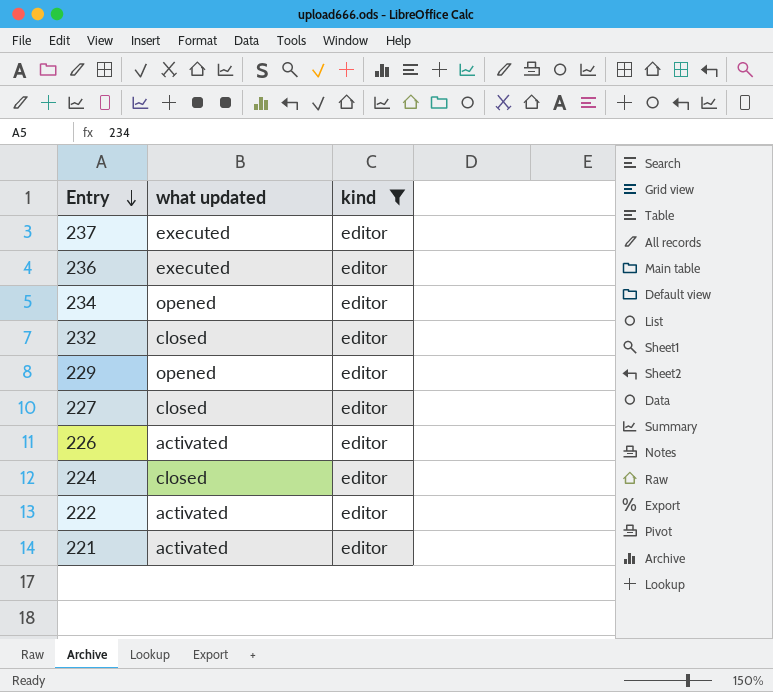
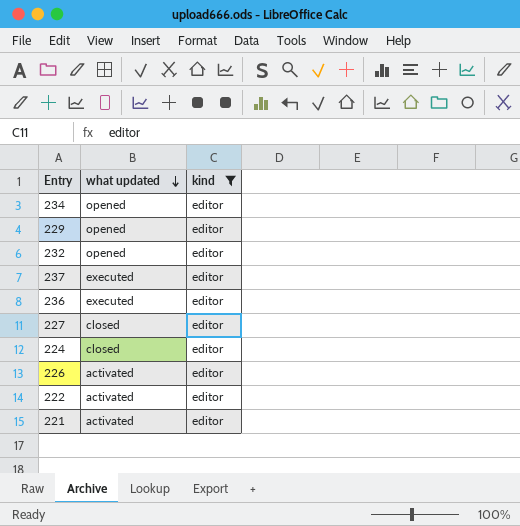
row order: Entry descending -> what updated descending
232 | what updated: closed -> opened

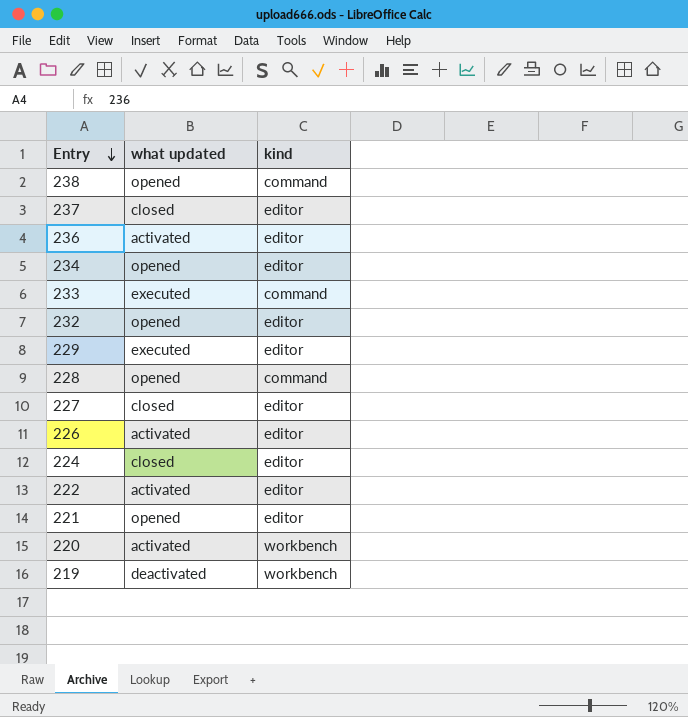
filter: kind = editor -> none
row order: what updated descending -> Entry descending
237 | what updated: executed -> closed
236 | what updated: executed -> activated
229 | what updated: opened -> executed
221 | what updated: activated -> opened

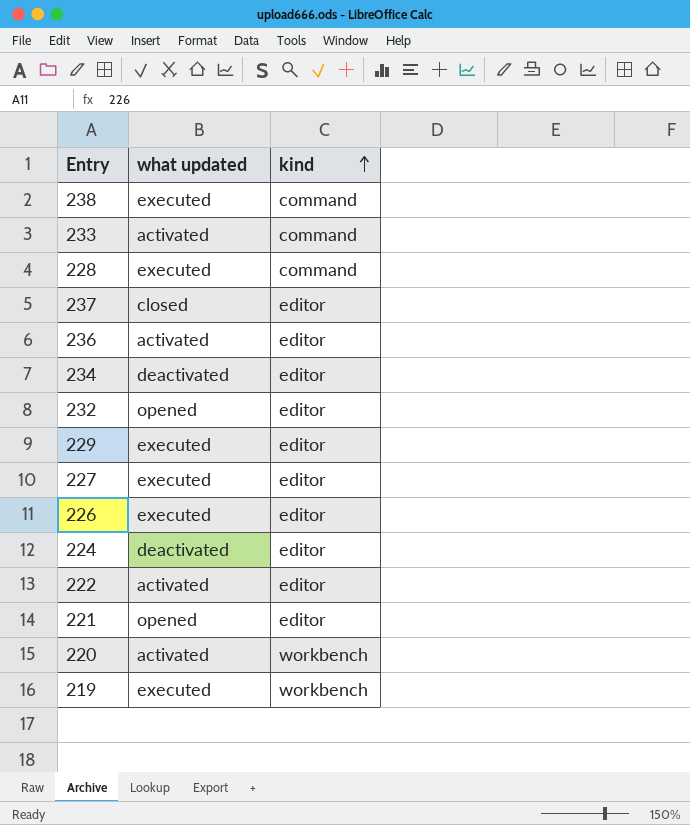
row order: Entry descending -> kind ascending
238 | what updated: opened -> executed
233 | what updated: executed -> activated
228 | what updated: opened -> executed
234 | what updated: opened -> deactivated
227 | what updated: closed -> executed
226 | what updated: activated -> executed
224 | what updated: closed -> deactivated
219 | what updated: deactivated -> executed

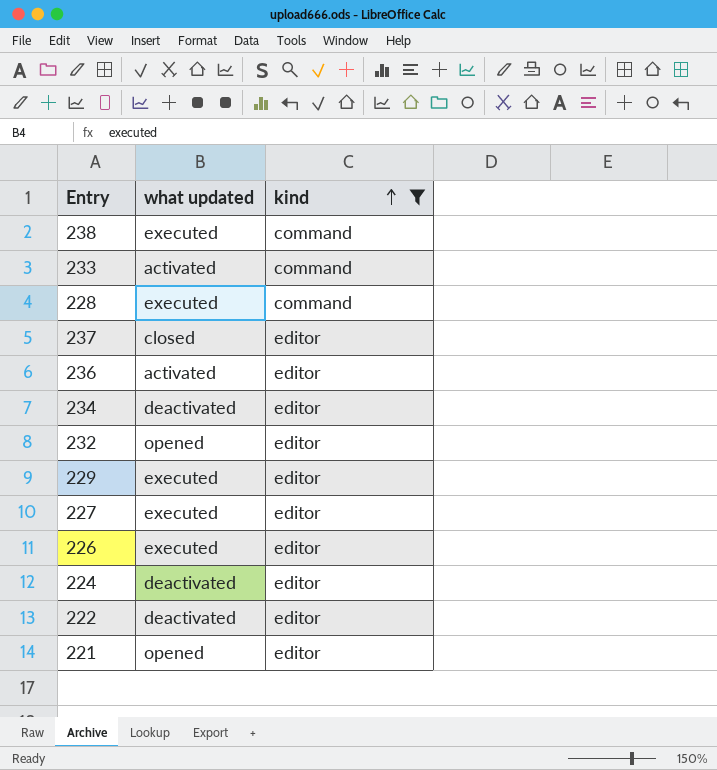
filter: none -> kind != workbench
222 | what updated: activated -> deactivated

